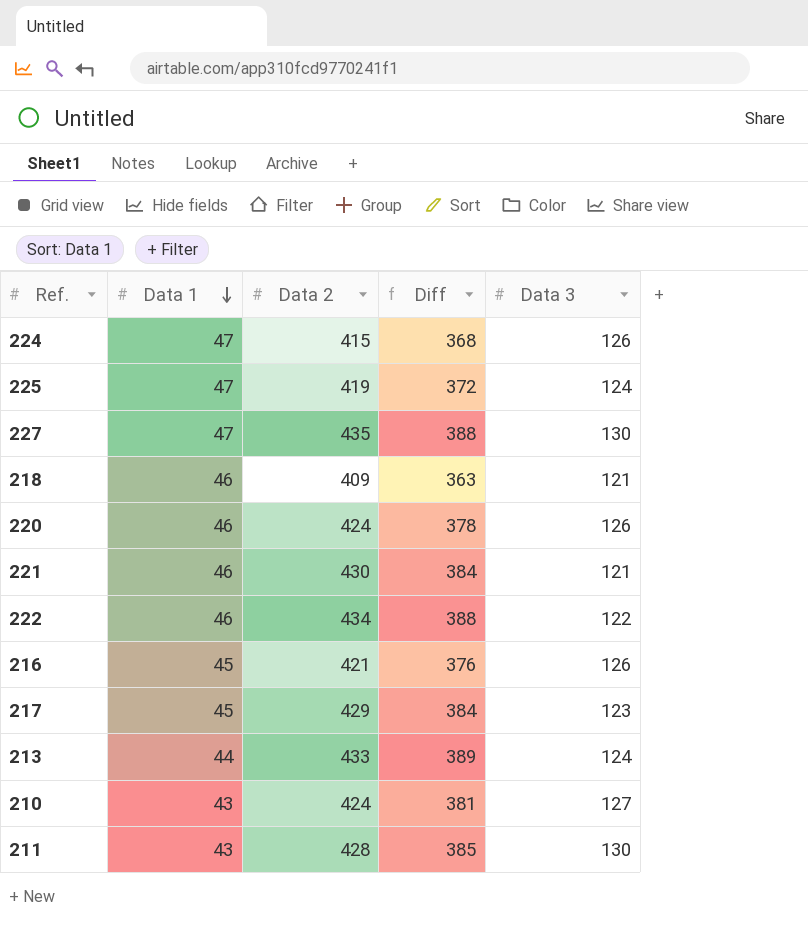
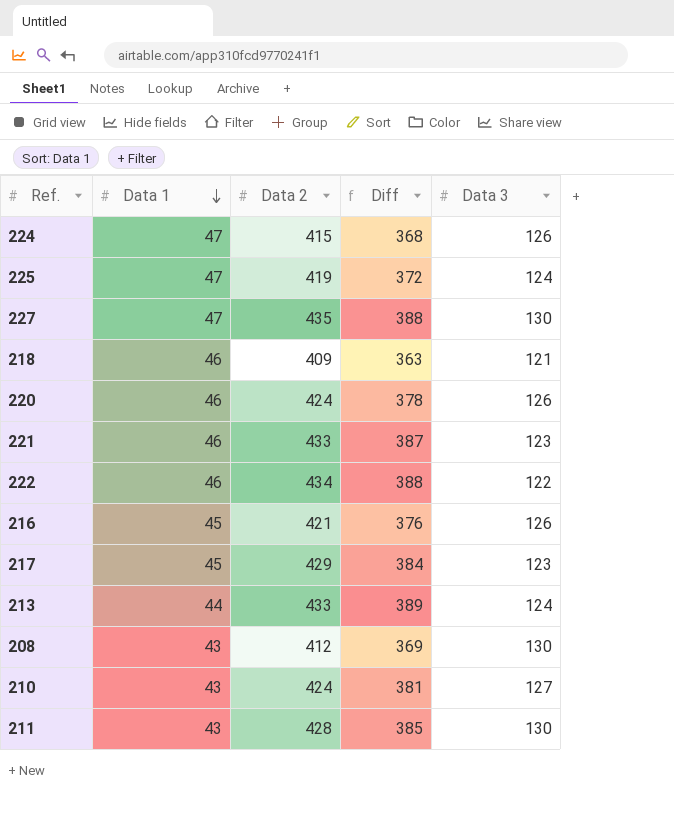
221 | Data 2: 430 -> 433
221 | Diff: 384 -> 387
221 | Data 3: 121 -> 123
row 208: none -> 43 | 412 | 369 | 130

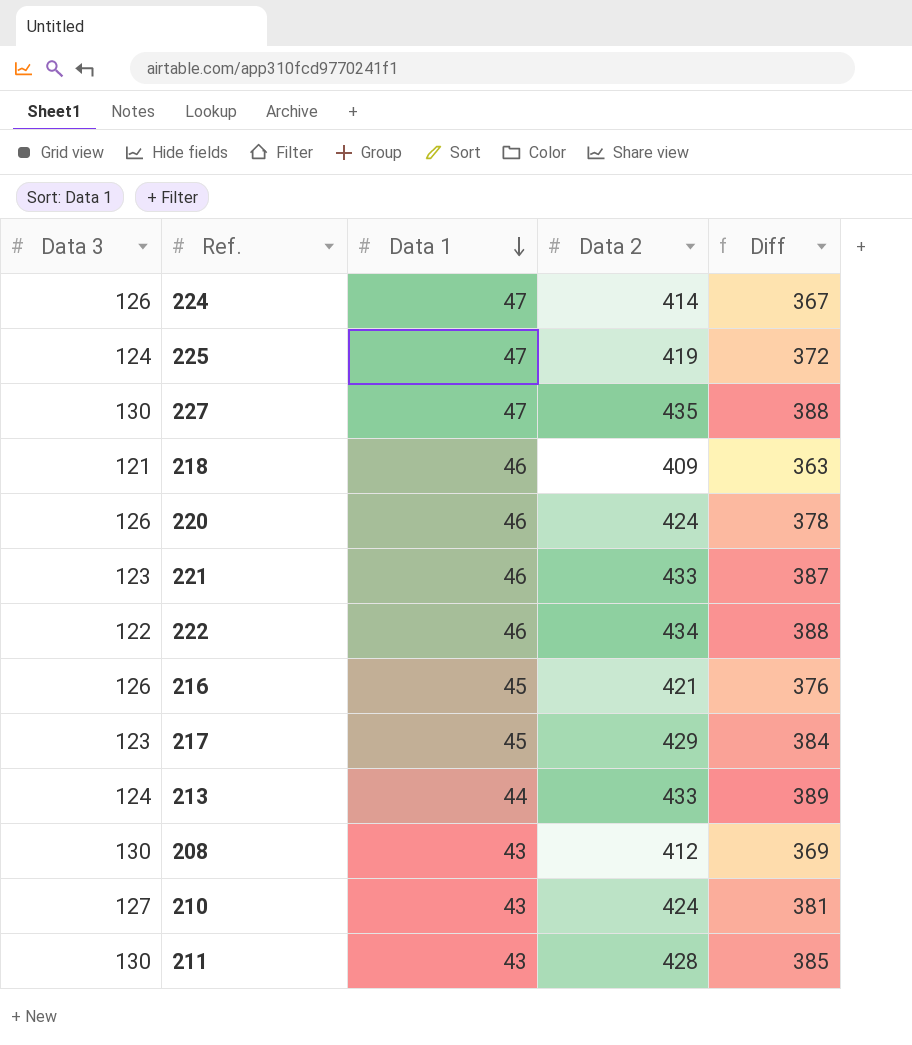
column Data 3 | position: 5 -> 1
224 | Data 2: 415 -> 414
224 | Diff: 368 -> 367

